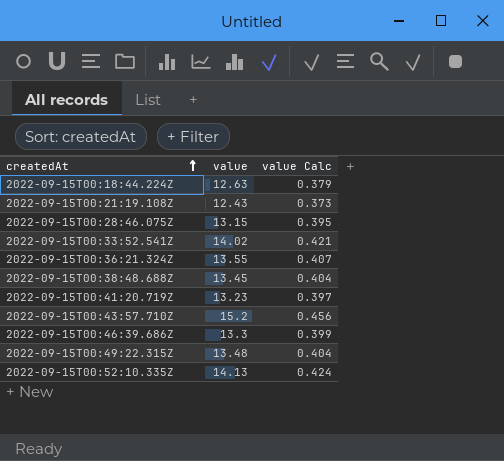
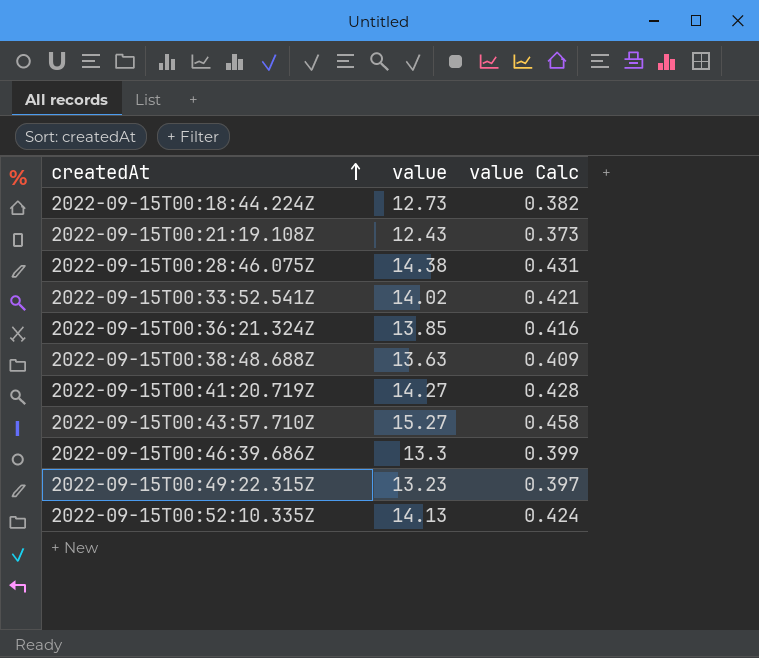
2022-09-15T00:18:44.224Z | value: 12.63 -> 12.73
2022-09-15T00:18:44.224Z | value Calc: 0.379 -> 0.382
2022-09-15T00:28:46.075Z | value: 13.15 -> 14.38
2022-09-15T00:28:46.075Z | value Calc: 0.395 -> 0.431
2022-09-15T00:36:21.324Z | value: 13.55 -> 13.85
2022-09-15T00:36:21.324Z | value Calc: 0.407 -> 0.416
2022-09-15T00:38:48.688Z | value: 13.45 -> 13.63
2022-09-15T00:38:48.688Z | value Calc: 0.404 -> 0.409
2022-09-15T00:41:20.719Z | value: 13.23 -> 14.27
2022-09-15T00:41:20.719Z | value Calc: 0.397 -> 0.428
2022-09-15T00:43:57.710Z | value: 15.2 -> 15.27
2022-09-15T00:43:57.710Z | value Calc: 0.456 -> 0.458
2022-09-15T00:49:22.315Z | value: 13.48 -> 13.23
2022-09-15T00:49:22.315Z | value Calc: 0.404 -> 0.397

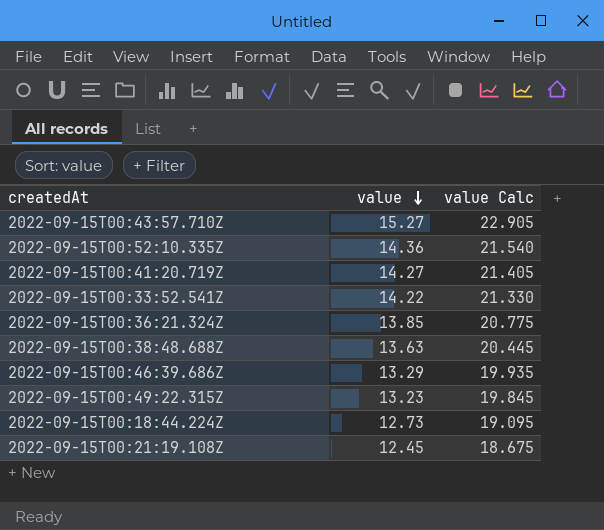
row order: createdAt ascending -> value descending
column value Calc | formula: [value] * 0.03 -> [value] * 1.5
row 2022-09-15T00:28:46.075Z: 14.38 | 0.431 -> none
2022-09-15T00:52:10.335Z | value: 14.13 -> 14.36
2022-09-15T00:33:52.541Z | value: 14.02 -> 14.22
2022-09-15T00:46:39.686Z | value: 13.3 -> 13.29
2022-09-15T00:21:19.108Z | value: 12.43 -> 12.45

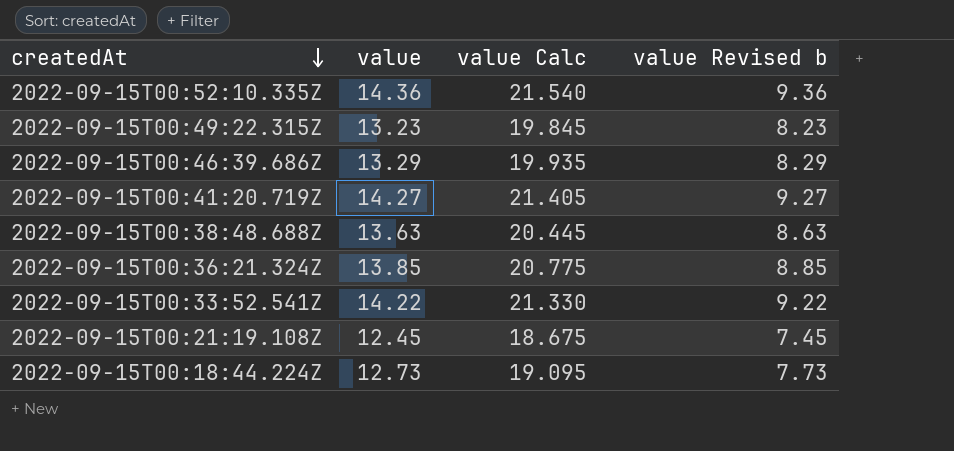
row order: value descending -> createdAt descending
column value Revised b | formula: none -> [value] - 5
row 2022-09-15T00:43:57.710Z: 15.27 | 22.905 -> none

